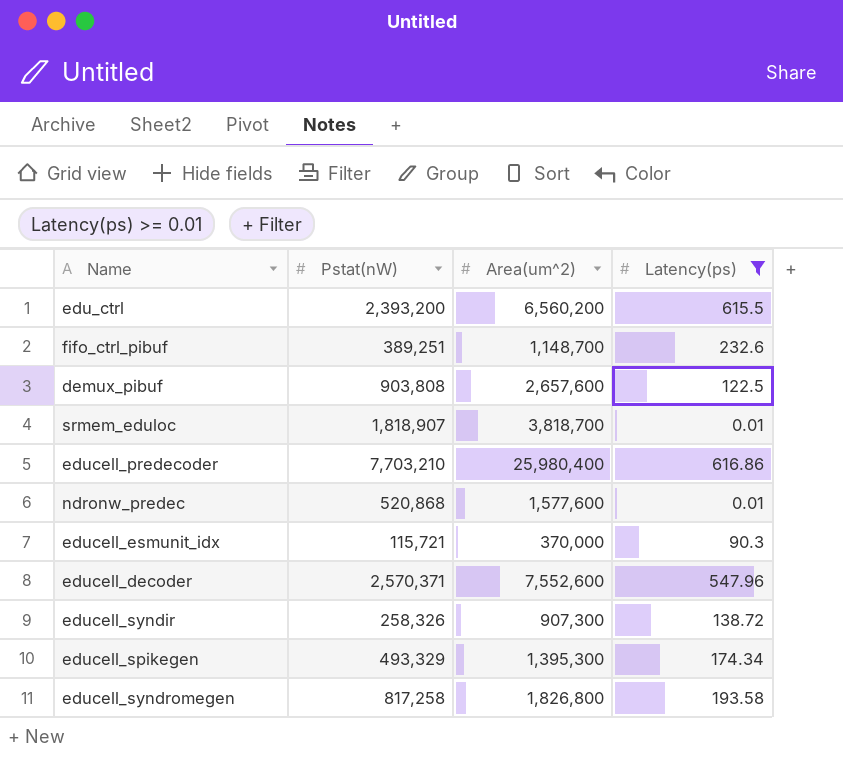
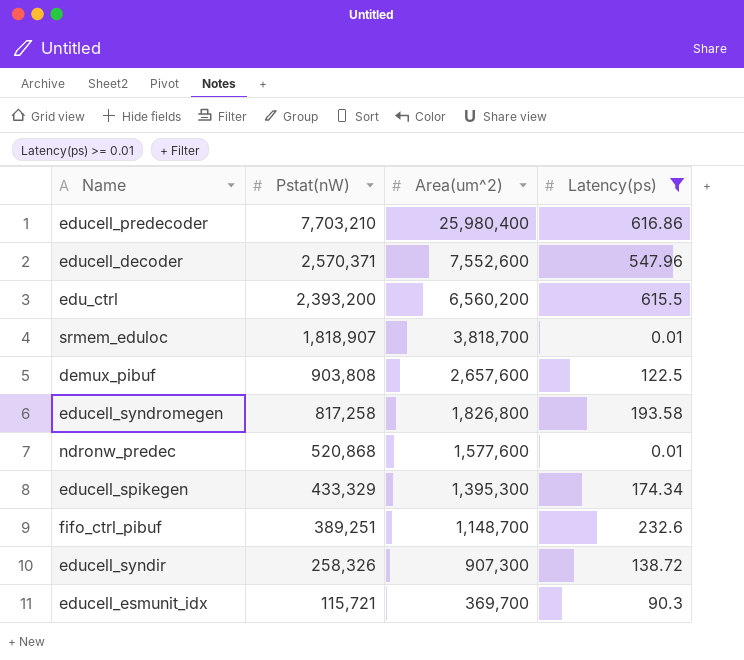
row order: none -> Pstat(nW) descending
educell_spikegen | Pstat(nW): 493,329 -> 433,329
educell_esmunit_idx | Area(um^2): 370,000 -> 369,700

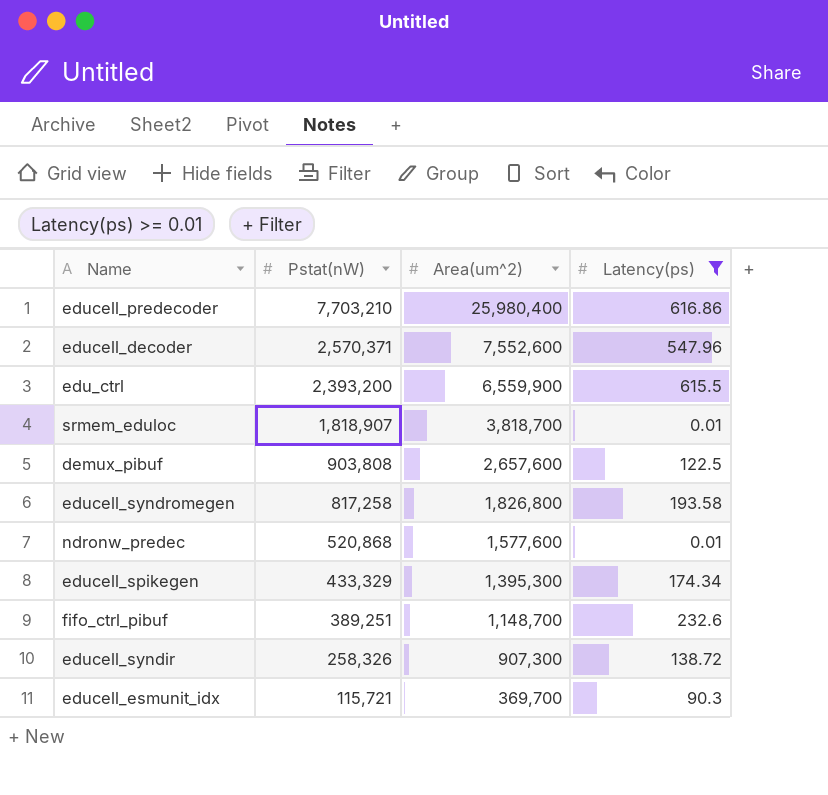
edu_ctrl | Area(um^2): 6,560,200 -> 6,559,900

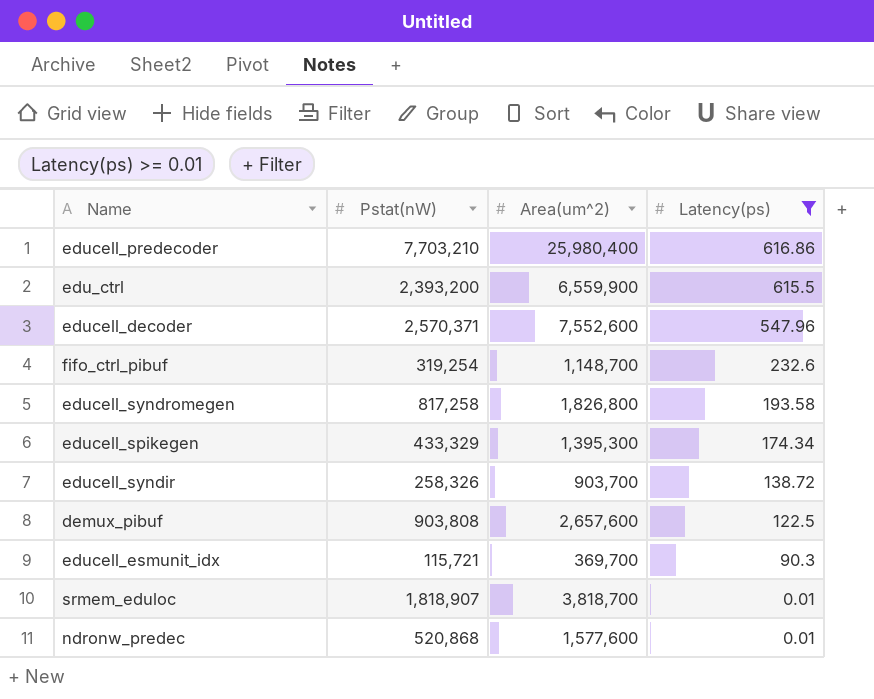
row order: Pstat(nW) descending -> Latency(ps) descending
fifo_ctrl_pibuf | Pstat(nW): 389,251 -> 319,254
educell_syndir | Area(um^2): 907,300 -> 903,700

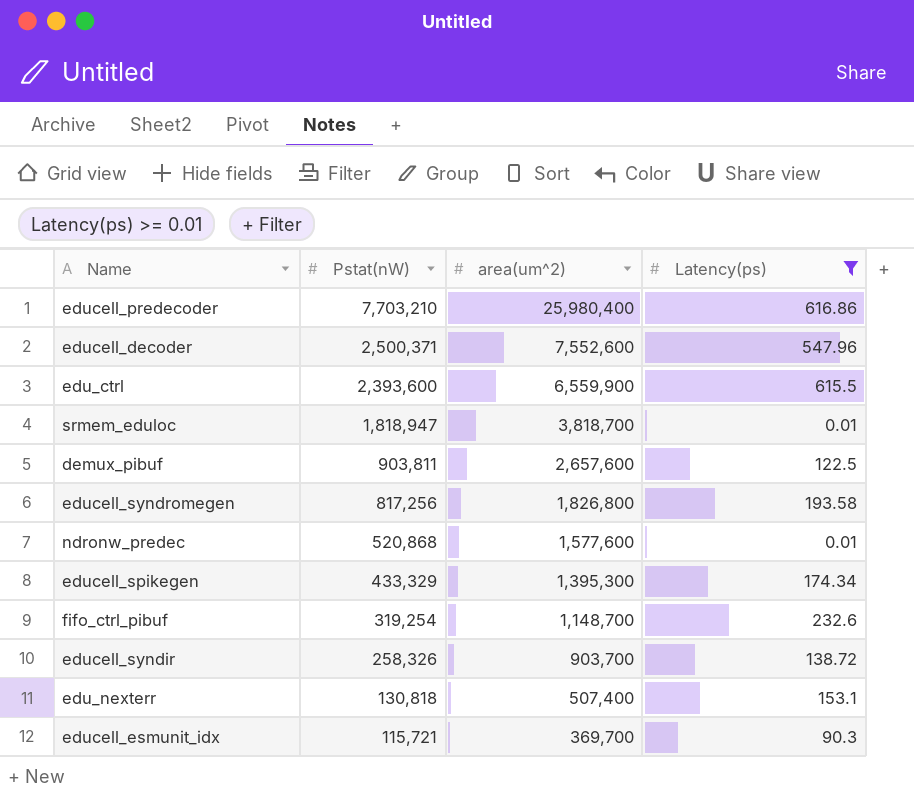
row order: Latency(ps) descending -> Pstat(nW) descending
column name: Area(um^2) -> area(um^2)
educell_decoder | Pstat(nW): 2,570,371 -> 2,500,371
edu_ctrl | Pstat(nW): 2,393,200 -> 2,393,600
srmem_eduloc | Pstat(nW): 1,818,907 -> 1,818,947
demux_pibuf | Pstat(nW): 903,808 -> 903,811
educell_syndromegen | Pstat(nW): 817,258 -> 817,256
row edu_nexterr: none -> 130,818 | 507,400 | 153.1

